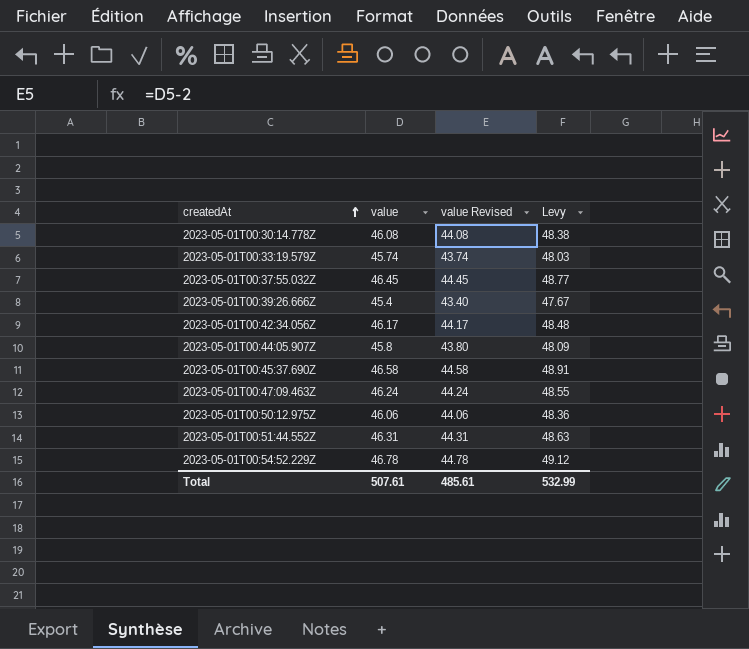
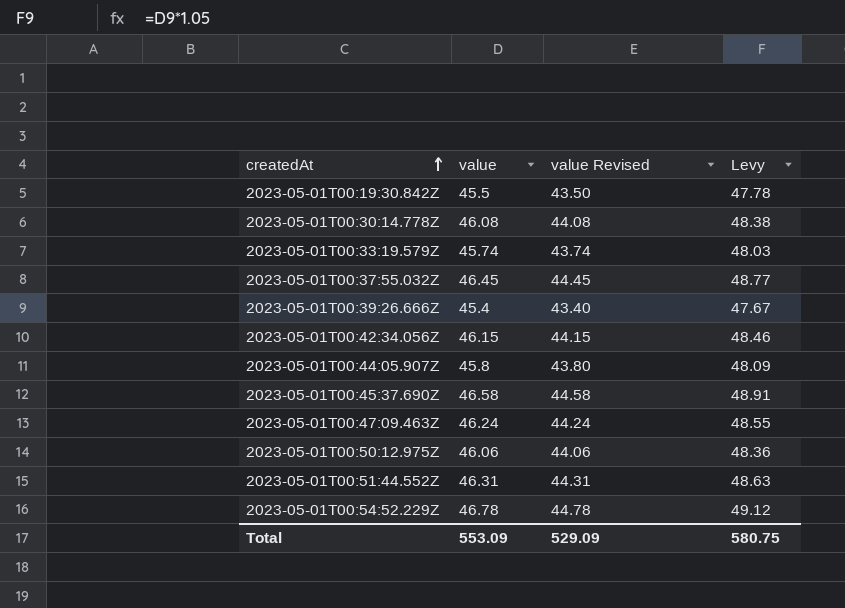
row 2023-05-01T00:19:30.842Z: none -> 45.5 | 43.50 | 47.78
2023-05-01T00:42:34.056Z | value: 46.17 -> 46.15
2023-05-01T00:42:34.056Z | value Revised: 44.17 -> 44.15
2023-05-01T00:42:34.056Z | Levy: 48.48 -> 48.46
Total | value: 507.61 -> 553.09
Total | value Revised: 485.61 -> 529.09
Total | Levy: 532.99 -> 580.75

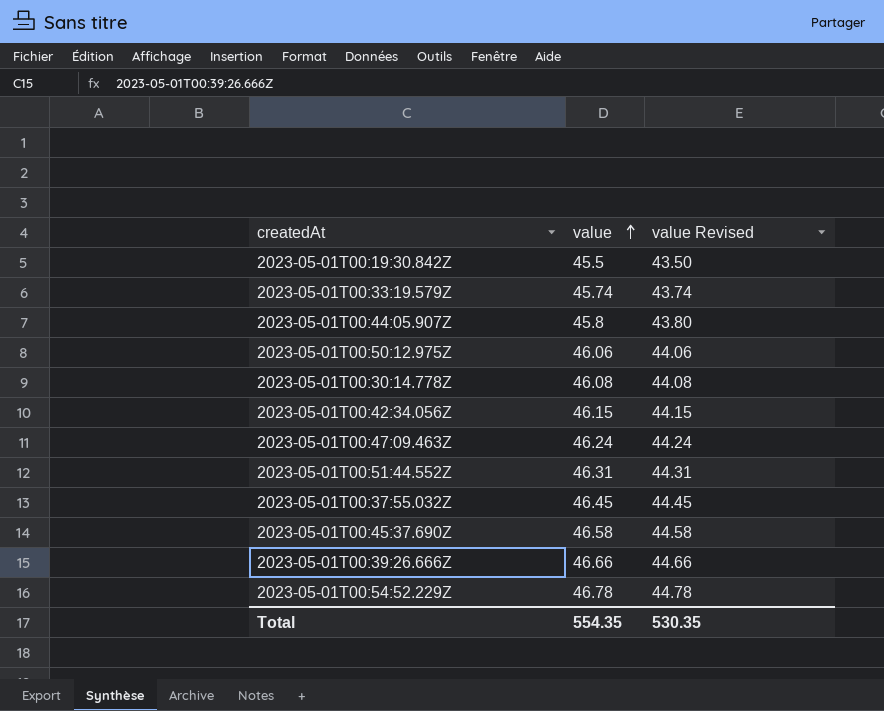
row order: createdAt ascending -> value ascending
column Levy | formula: [value] * 1.05 -> none
2023-05-01T00:39:26.666Z | value: 45.4 -> 46.66
2023-05-01T00:39:26.666Z | value Revised: 43.40 -> 44.66
Total | value: 553.09 -> 554.35
Total | value Revised: 529.09 -> 530.35

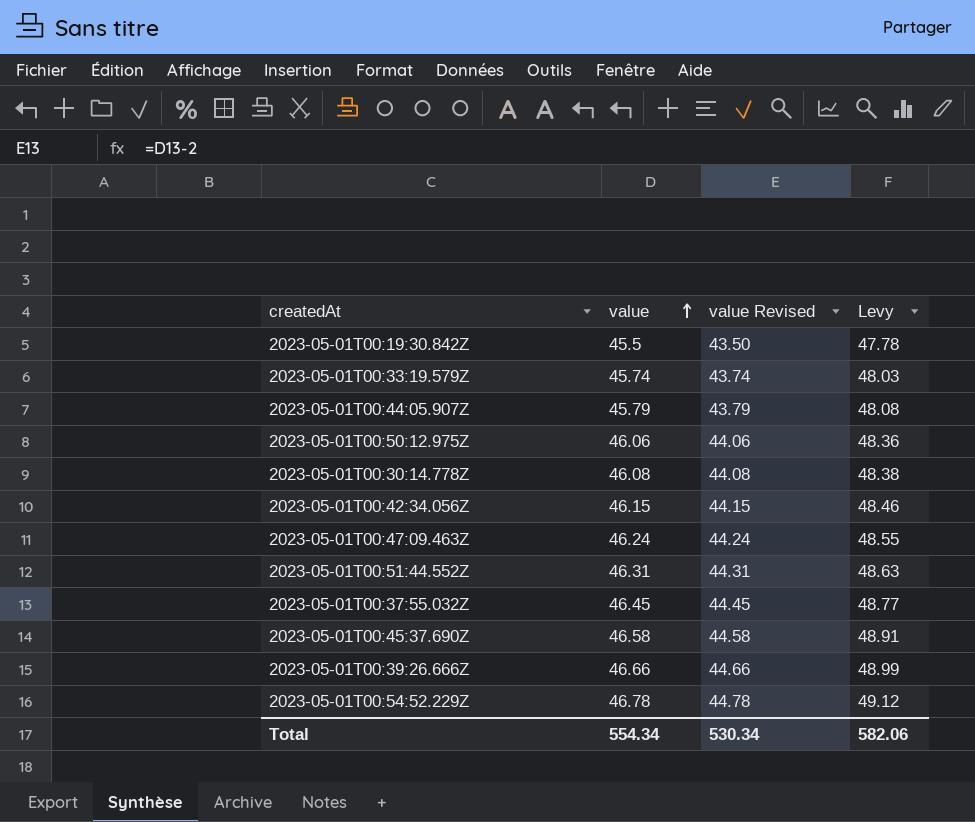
column Levy | formula: none -> [value] * 1.05
2023-05-01T00:44:05.907Z | value: 45.8 -> 45.79
2023-05-01T00:44:05.907Z | value Revised: 43.80 -> 43.79
Total | value: 554.35 -> 554.34
Total | value Revised: 530.35 -> 530.34

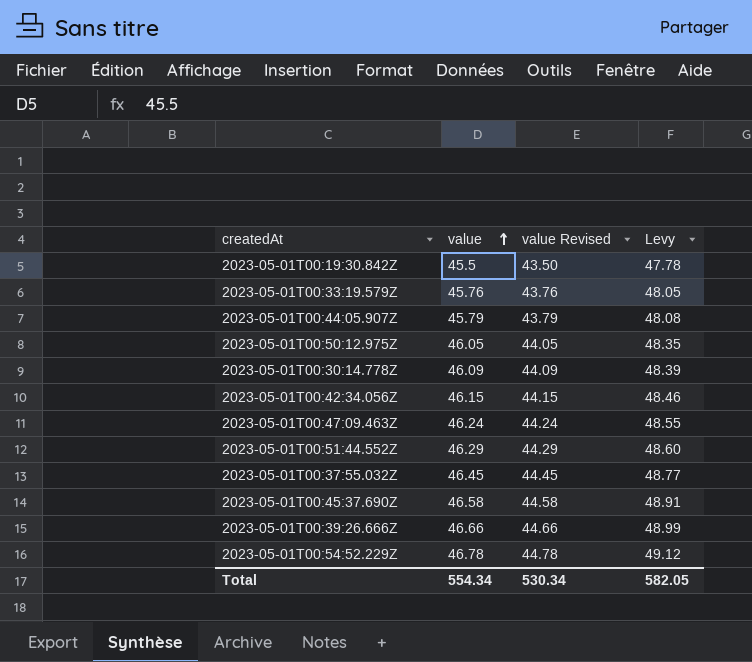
2023-05-01T00:33:19.579Z | value: 45.74 -> 45.76
2023-05-01T00:33:19.579Z | value Revised: 43.74 -> 43.76
2023-05-01T00:33:19.579Z | Levy: 48.03 -> 48.05
2023-05-01T00:50:12.975Z | value: 46.06 -> 46.05
2023-05-01T00:50:12.975Z | value Revised: 44.06 -> 44.05
2023-05-01T00:50:12.975Z | Levy: 48.36 -> 48.35
2023-05-01T00:30:14.778Z | value: 46.08 -> 46.09
2023-05-01T00:30:14.778Z | value Revised: 44.08 -> 44.09
2023-05-01T00:30:14.778Z | Levy: 48.38 -> 48.39
2023-05-01T00:51:44.552Z | value: 46.31 -> 46.29
2023-05-01T00:51:44.552Z | value Revised: 44.31 -> 44.29
2023-05-01T00:51:44.552Z | Levy: 48.63 -> 48.60
Total | Levy: 582.06 -> 582.05

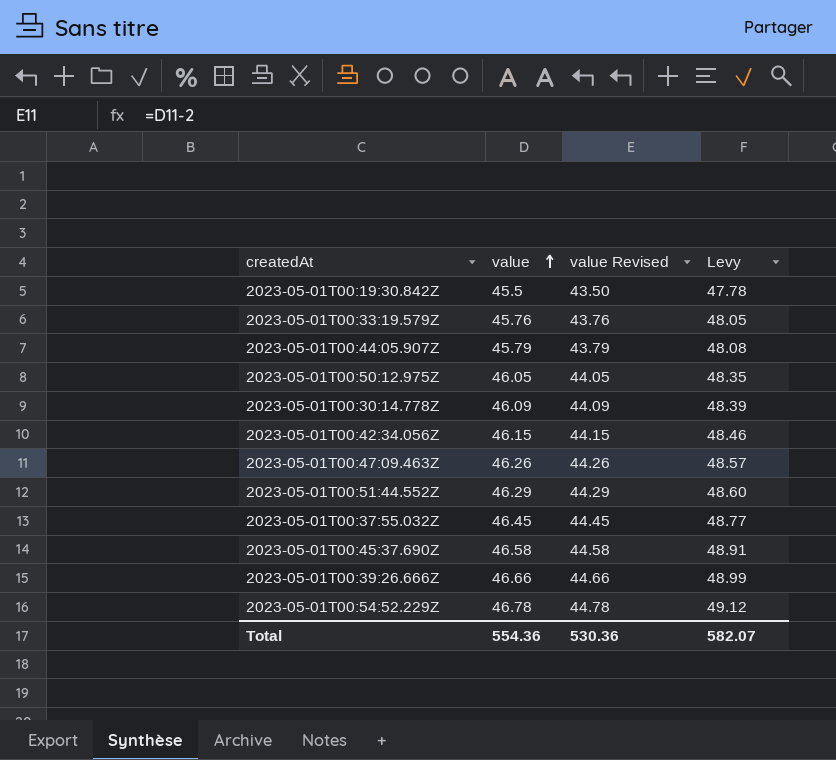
2023-05-01T00:47:09.463Z | value: 46.24 -> 46.26
2023-05-01T00:47:09.463Z | value Revised: 44.24 -> 44.26
2023-05-01T00:47:09.463Z | Levy: 48.55 -> 48.57
Total | value: 554.34 -> 554.36
Total | value Revised: 530.34 -> 530.36
Total | Levy: 582.05 -> 582.07

